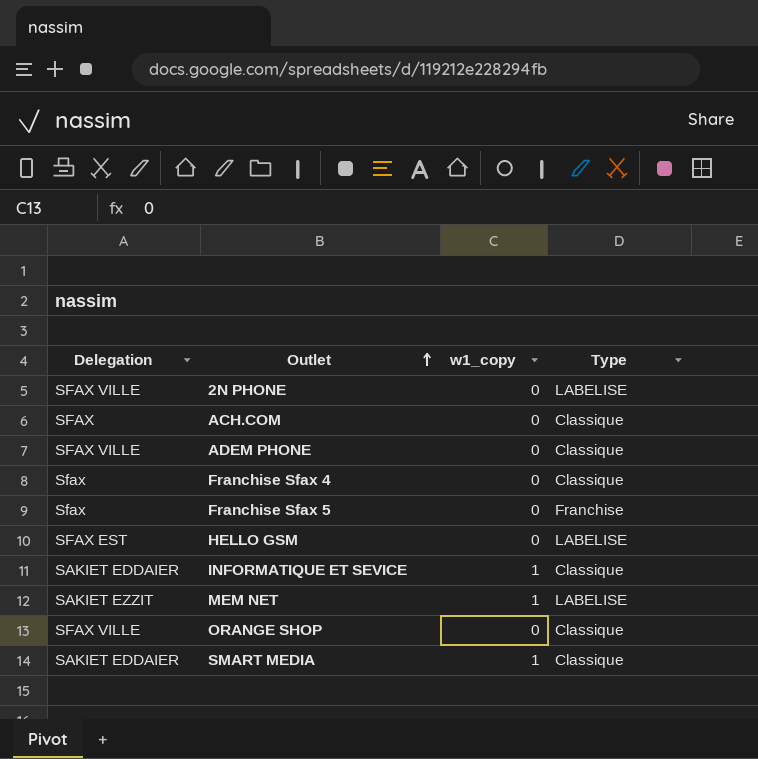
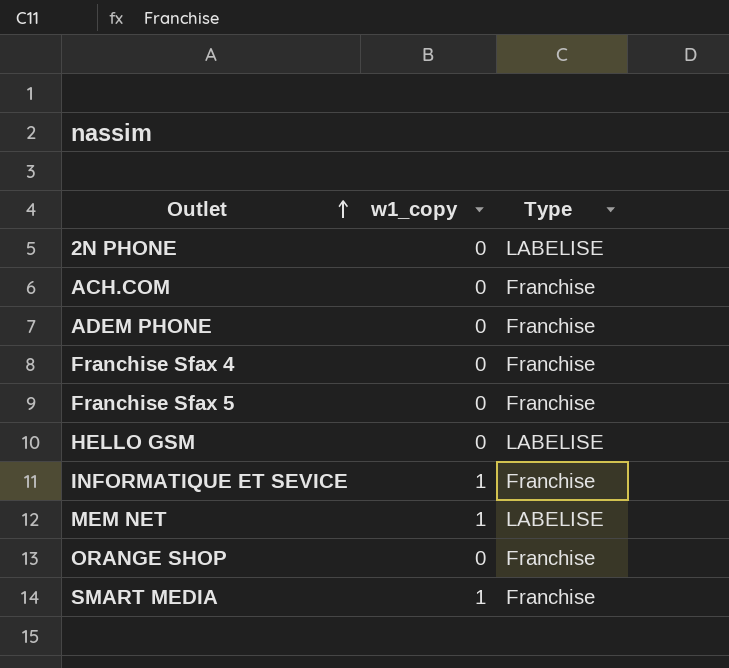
column Delegation | position: 1 -> none
ACH.COM | Type: Classique -> Franchise
ADEM PHONE | Type: Classique -> Franchise
Franchise Sfax 4 | Type: Classique -> Franchise
INFORMATIQUE ET SEVICE | Type: Classique -> Franchise
ORANGE SHOP | Type: Classique -> Franchise
SMART MEDIA | Type: Classique -> Franchise

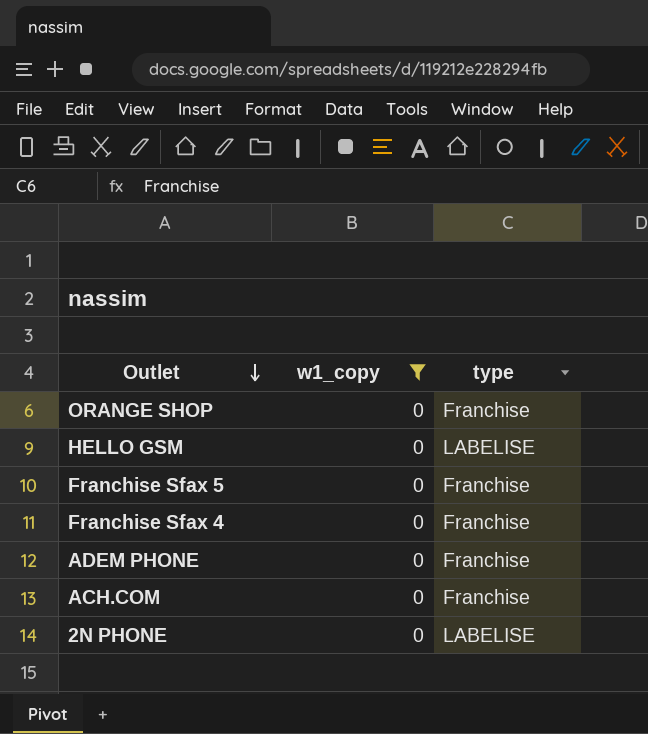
filter: none -> w1_copy = 0
row order: Outlet ascending -> Outlet descending
column name: Type -> type

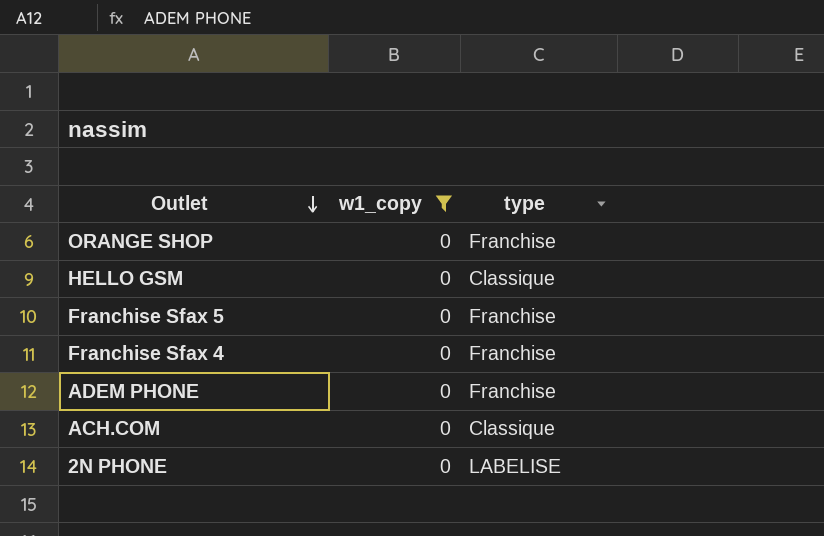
HELLO GSM | type: LABELISE -> Classique
ACH.COM | type: Franchise -> Classique

